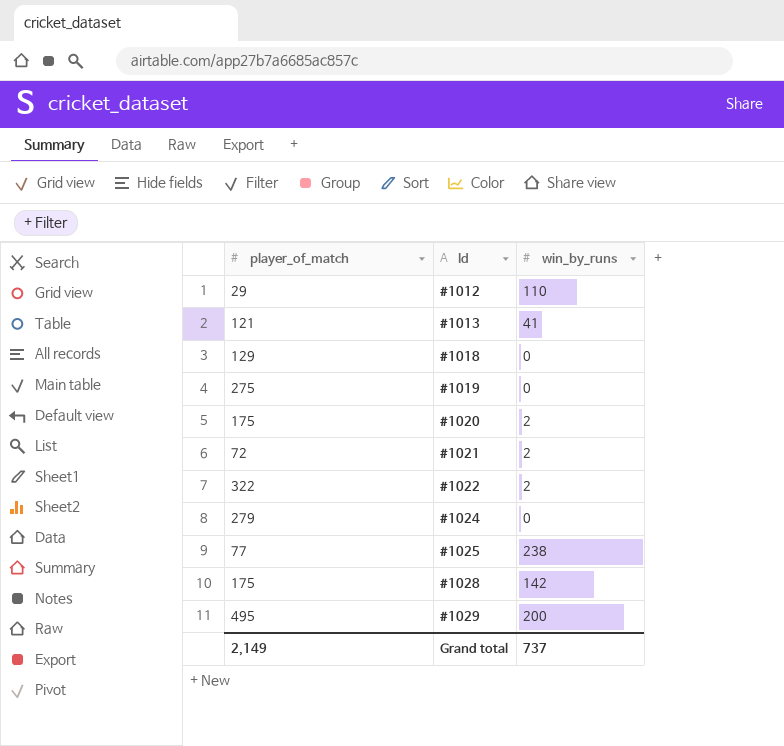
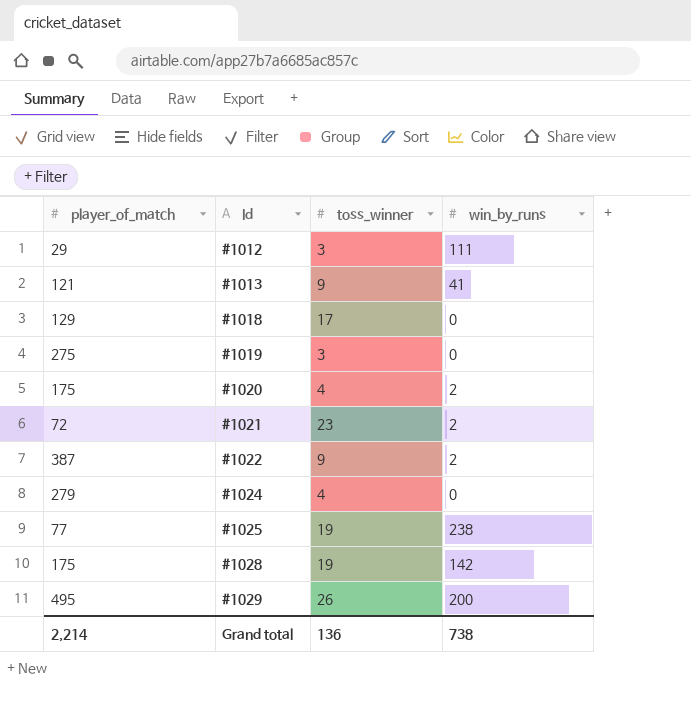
column toss_winner | position: none -> 3
#1012 | win_by_runs: 110 -> 111
#1022 | player_of_match: 322 -> 387
Grand total | player_of_match: 2,149 -> 2,214
Grand total | win_by_runs: 737 -> 738

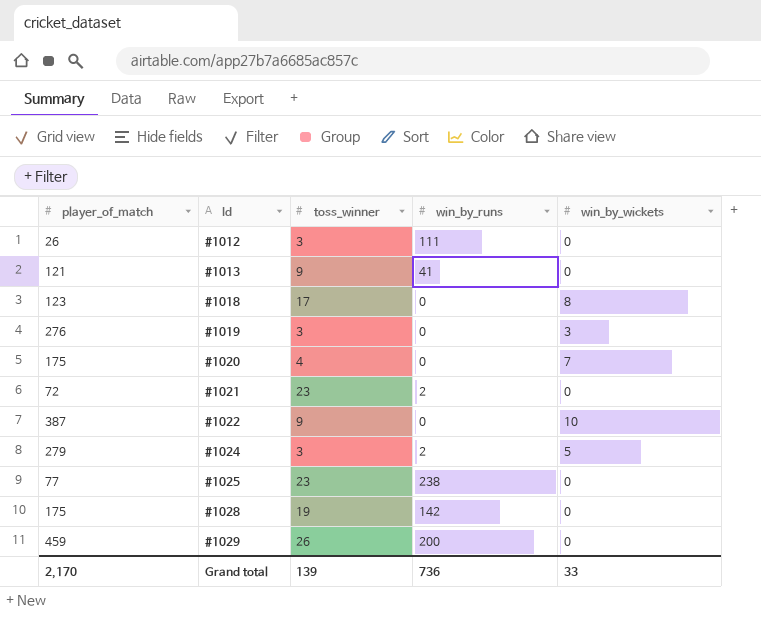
column win_by_wickets | position: none -> 5
#1012 | player_of_match: 29 -> 26
#1018 | player_of_match: 129 -> 123
#1019 | player_of_match: 275 -> 276
#1020 | win_by_runs: 2 -> 0
#1022 | win_by_runs: 2 -> 0
#1024 | toss_winner: 4 -> 3
#1024 | win_by_runs: 0 -> 2
#1025 | toss_winner: 19 -> 23
#1029 | player_of_match: 495 -> 459
Grand total | player_of_match: 2,214 -> 2,170
Grand total | toss_winner: 136 -> 139
Grand total | win_by_runs: 738 -> 736

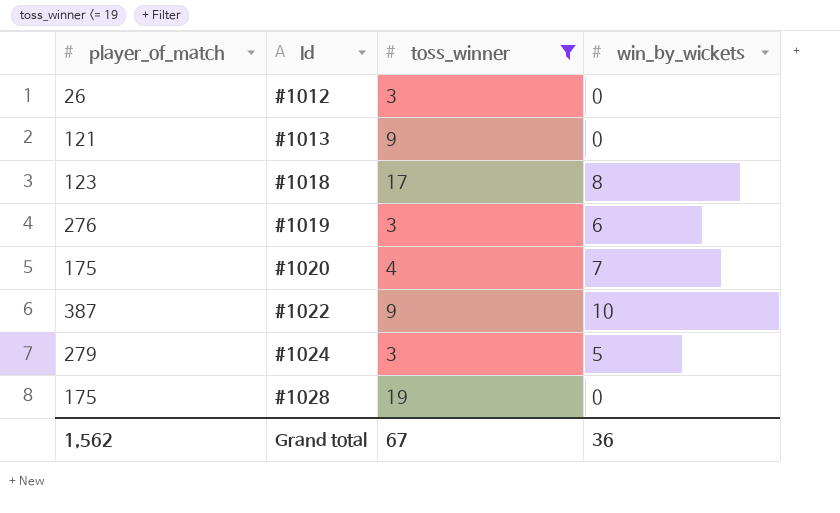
filter: none -> toss_winner <= 19
column win_by_runs | position: 4 -> none
#1019 | win_by_wickets: 3 -> 6
Grand total | player_of_match: 2,170 -> 1,562
Grand total | toss_winner: 139 -> 67
Grand total | win_by_wickets: 33 -> 36

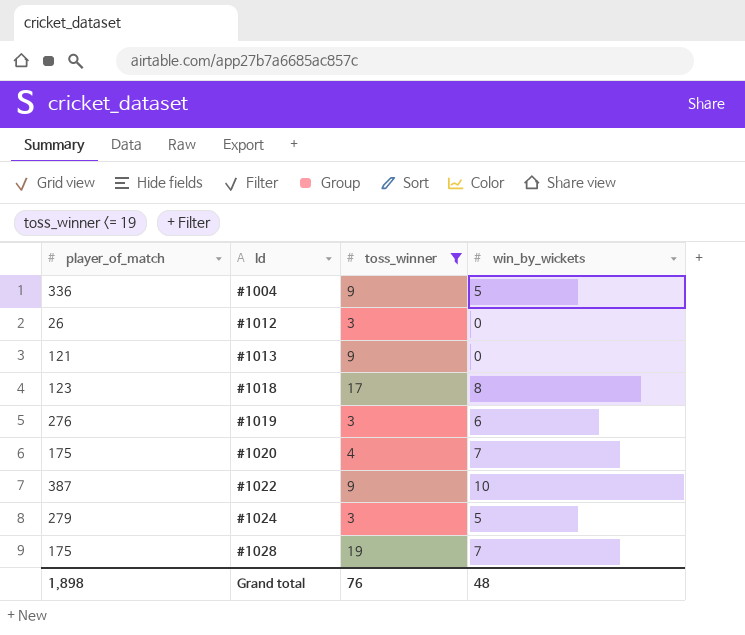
row #1004: none -> 336 | 9 | 5
#1028 | win_by_wickets: 0 -> 7
Grand total | player_of_match: 1,562 -> 1,898
Grand total | toss_winner: 67 -> 76
Grand total | win_by_wickets: 36 -> 48

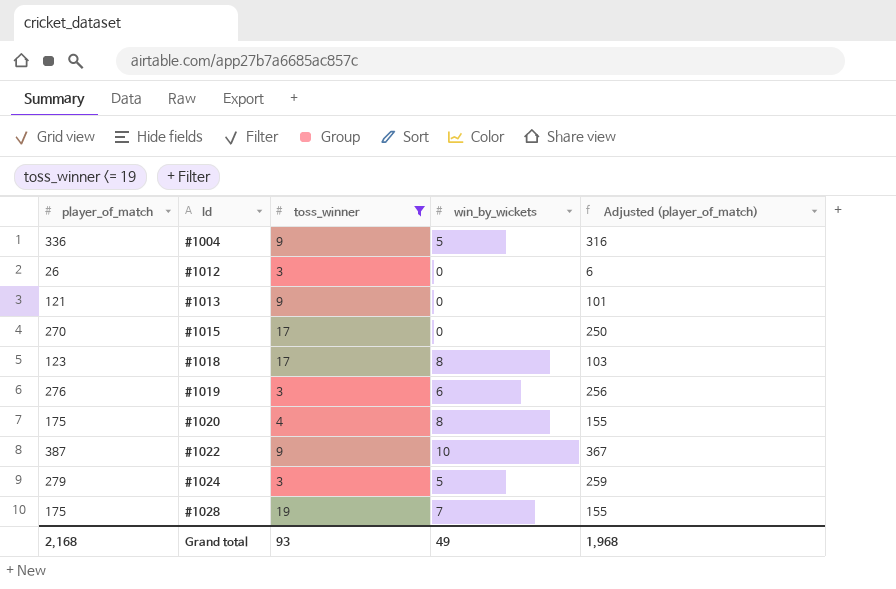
column Adjusted (player_of_match) | formula: none -> [player_of_match] - 20
row #1015: none -> 270 | 17 | 0 | 250
#1020 | win_by_wickets: 7 -> 8
Grand total | player_of_match: 1,898 -> 2,168
Grand total | toss_winner: 76 -> 93
Grand total | win_by_wickets: 48 -> 49

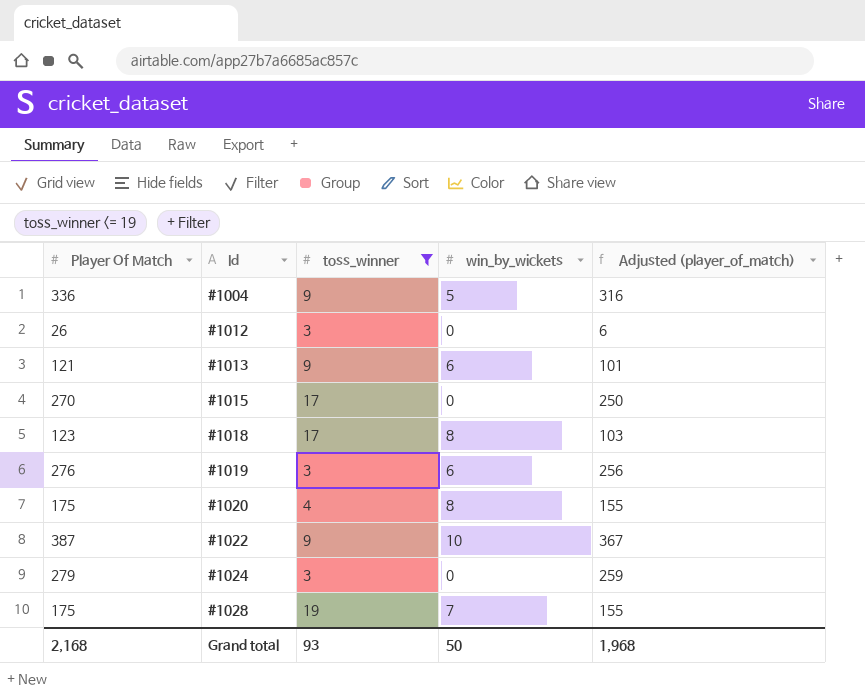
column name: player_of_match -> Player Of Match
#1013 | win_by_wickets: 0 -> 6
#1024 | win_by_wickets: 5 -> 0
Grand total | win_by_wickets: 49 -> 50

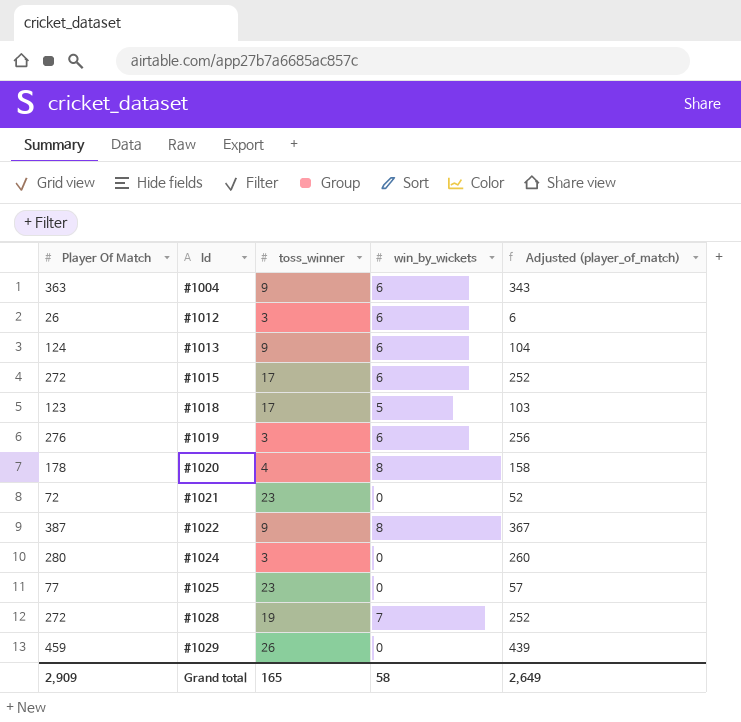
filter: toss_winner <= 19 -> none
#1004 | Player Of Match: 336 -> 363
#1004 | win_by_wickets: 5 -> 6
#1004 | Adjusted (player_of_match): 316 -> 343
#1012 | win_by_wickets: 0 -> 6
#1013 | Player Of Match: 121 -> 124
#1013 | Adjusted (player_of_match): 101 -> 104
#1015 | Player Of Match: 270 -> 272
#1015 | win_by_wickets: 0 -> 6
#1015 | Adjusted (player_of_match): 250 -> 252
#1018 | win_by_wickets: 8 -> 5
#1020 | Player Of Match: 175 -> 178
#1020 | Adjusted (player_of_match): 155 -> 158
#1022 | win_by_wickets: 10 -> 8
#1024 | Player Of Match: 279 -> 280
#1024 | Adjusted (player_of_match): 259 -> 260
#1028 | Player Of Match: 175 -> 272
#1028 | Adjusted (player_of_match): 155 -> 252
Grand total | Player Of Match: 2,168 -> 2,909
Grand total | toss_winner: 93 -> 165
Grand total | win_by_wickets: 50 -> 58
Grand total | Adjusted (player_of_match): 1,968 -> 2,649

